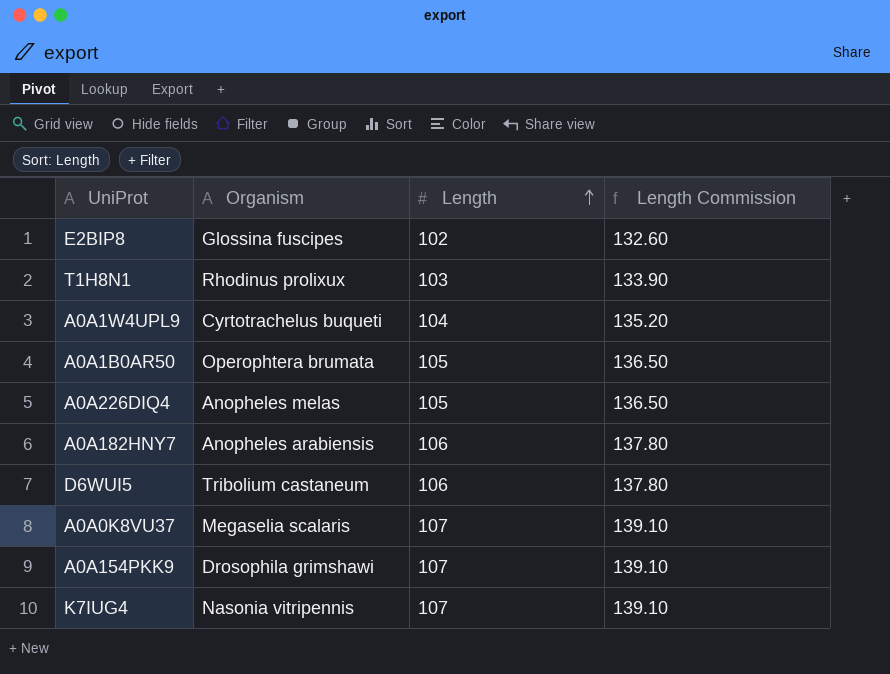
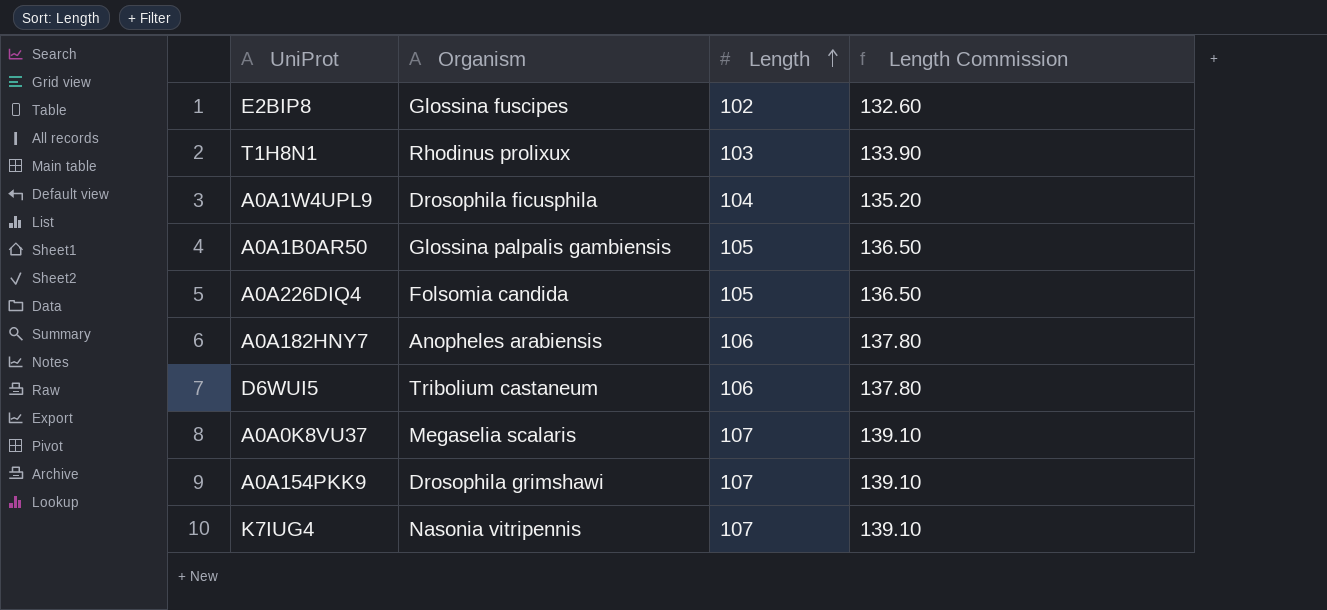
A0A1W4UPL9 | Organism: Cyrtotrachelus buqueti -> Drosophila ficusphila
A0A1B0AR50 | Organism: Operophtera brumata -> Glossina palpalis gambiensis
A0A226DIQ4 | Organism: Anopheles melas -> Folsomia candida

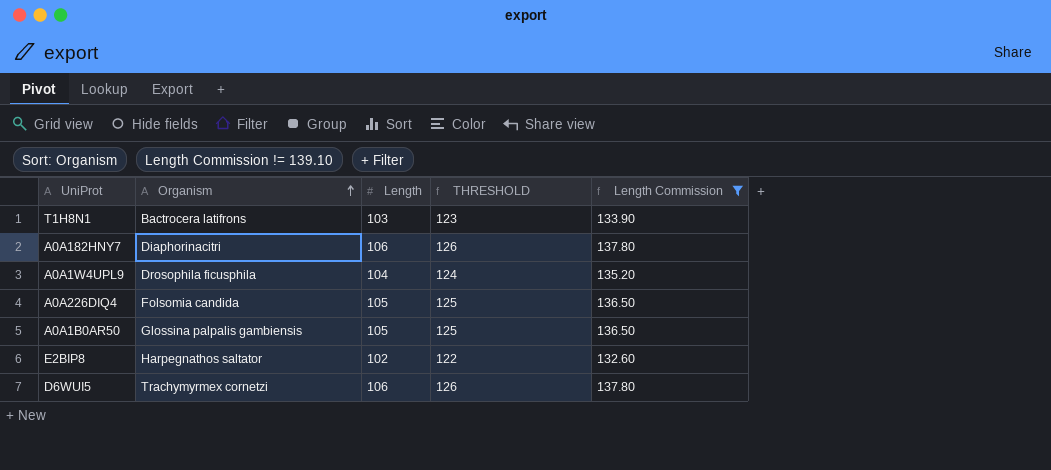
filter: none -> Length Commission != 139.10
row order: Length ascending -> Organism ascending
column THRESHOLD | formula: none -> [Length] + 20
T1H8N1 | Organism: Rhodinus prolixux -> Bactrocera latifrons
A0A182HNY7 | Organism: Anopheles arabiensis -> Diaphorinacitri
E2BIP8 | Organism: Glossina fuscipes -> Harpegnathos saltator
D6WUI5 | Organism: Tribolium castaneum -> Trachymyrmex cornetzi

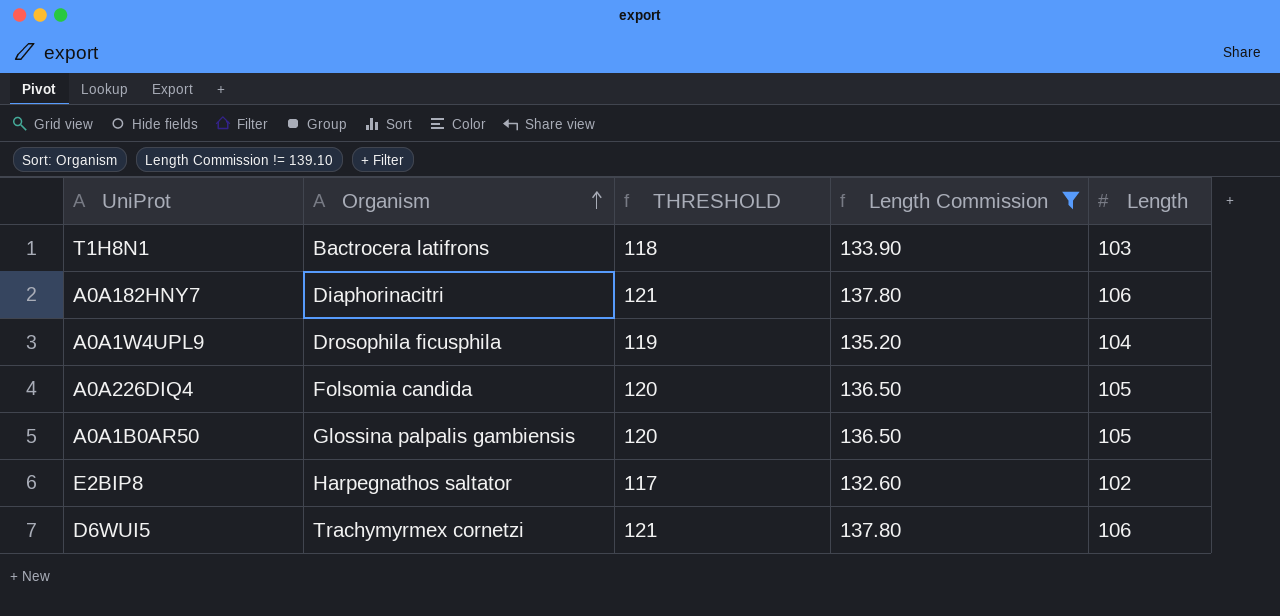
column THRESHOLD | formula: [Length] + 20 -> [Length] + 15
column Length | position: 3 -> 5

